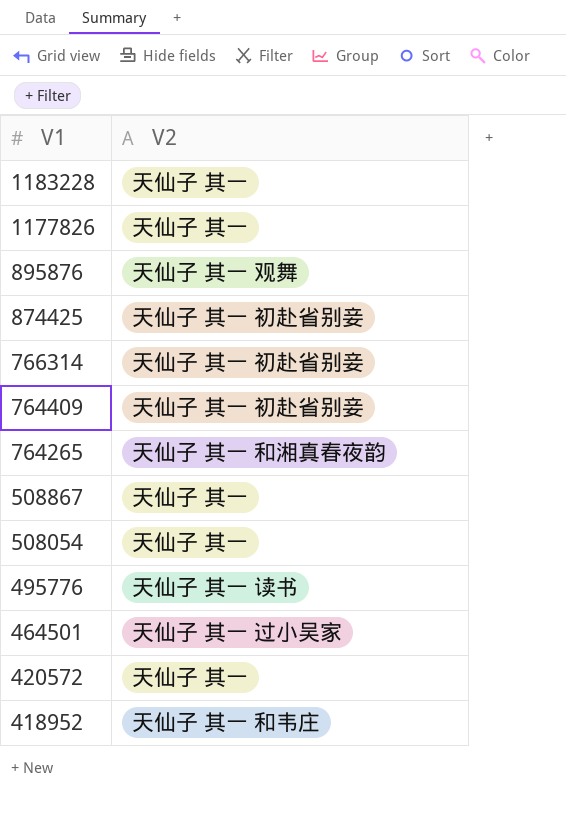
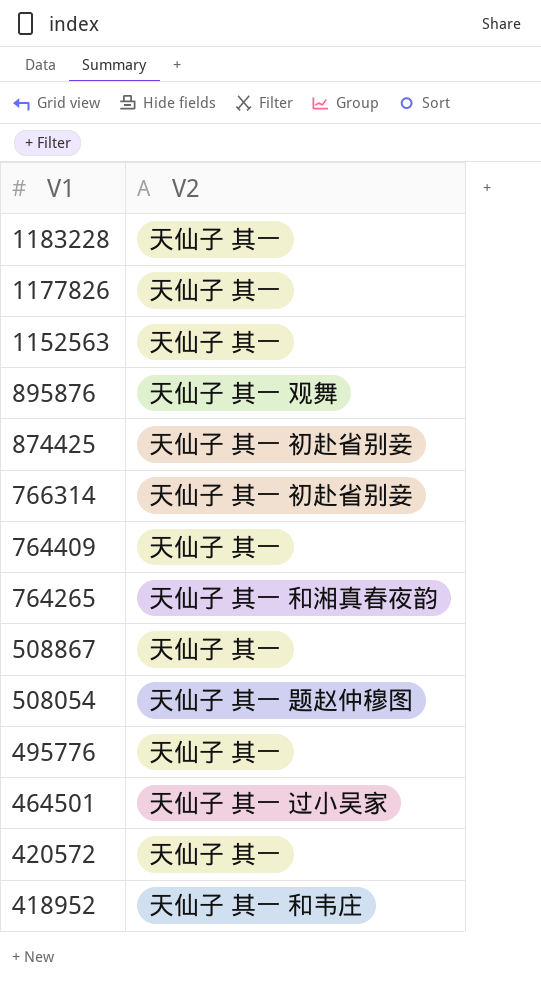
row 1152563: none -> 天仙子 其一
764409 | V2: 天仙子 其一 初赴省别妾 -> 天仙子 其一
508054 | V2: 天仙子 其一 -> 天仙子 其一 题赵仲穆图
495776 | V2: 天仙子 其一 读书 -> 天仙子 其一

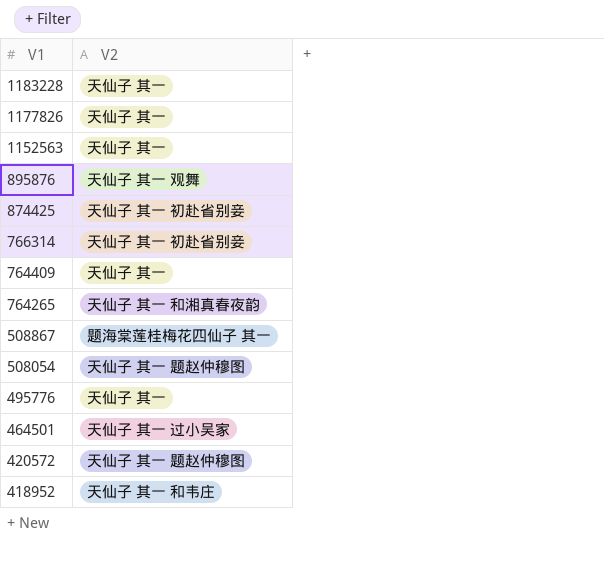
508867 | V2: 天仙子 其一 -> 题海棠莲桂梅花四仙子 其一
420572 | V2: 天仙子 其一 -> 天仙子 其一 题赵仲穆图

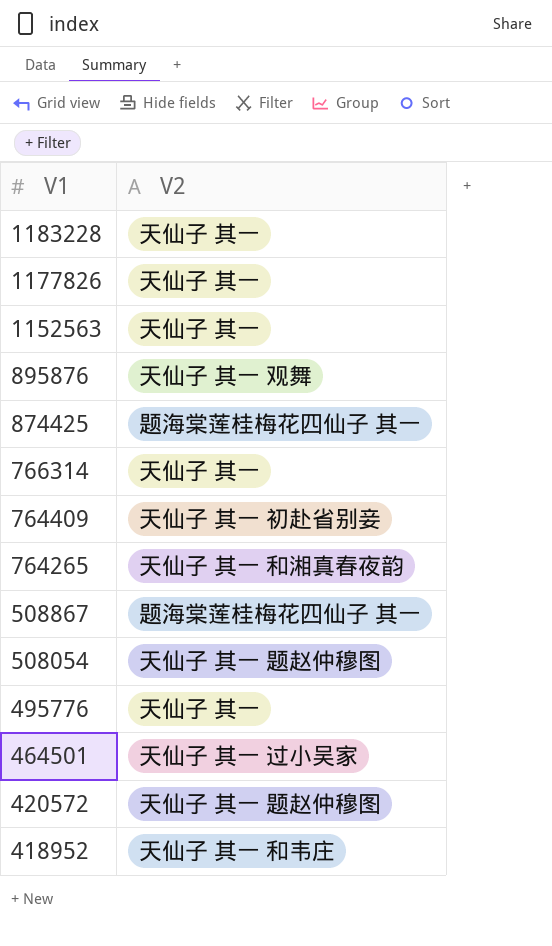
874425 | V2: 天仙子 其一 初赴省别妾 -> 题海棠莲桂梅花四仙子 其一
766314 | V2: 天仙子 其一 初赴省别妾 -> 天仙子 其一
764409 | V2: 天仙子 其一 -> 天仙子 其一 初赴省别妾

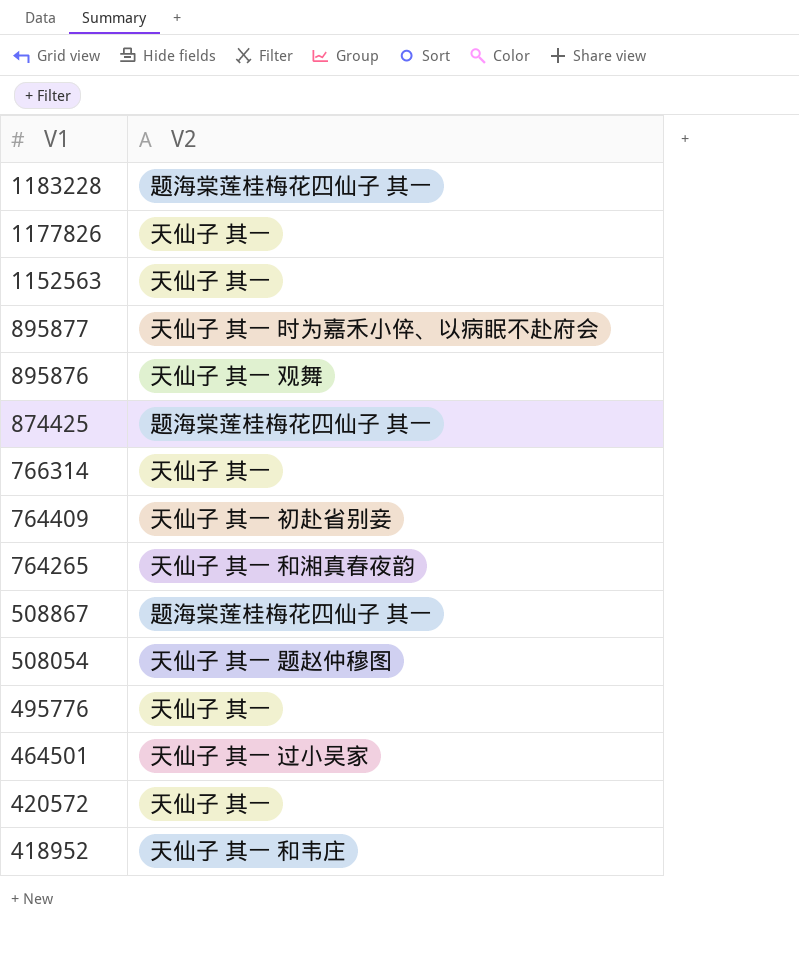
1183228 | V2: 天仙子 其一 -> 题海棠莲桂梅花四仙子 其一
row 895877: none -> 天仙子 其一 时为嘉禾小倅、以病眠不赴府会
420572 | V2: 天仙子 其一 题赵仲穆图 -> 天仙子 其一

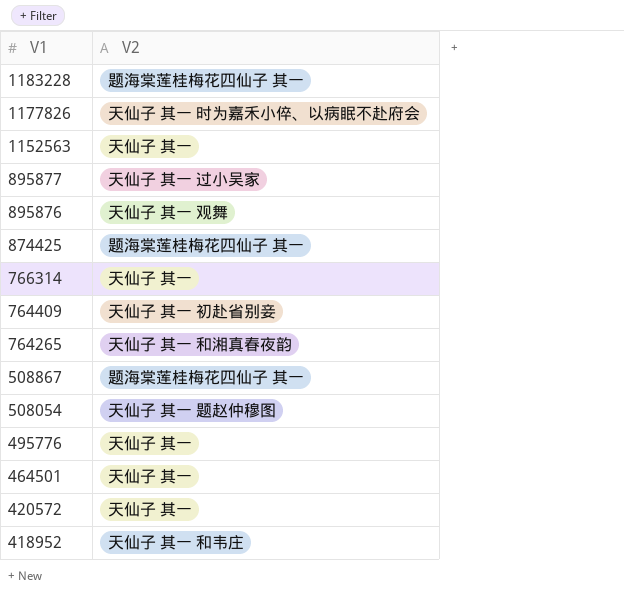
1177826 | V2: 天仙子 其一 -> 天仙子 其一 时为嘉禾小倅、以病眠不赴府会
895877 | V2: 天仙子 其一 时为嘉禾小倅、以病眠不赴府会 -> 天仙子 其一 过小吴家
464501 | V2: 天仙子 其一 过小吴家 -> 天仙子 其一

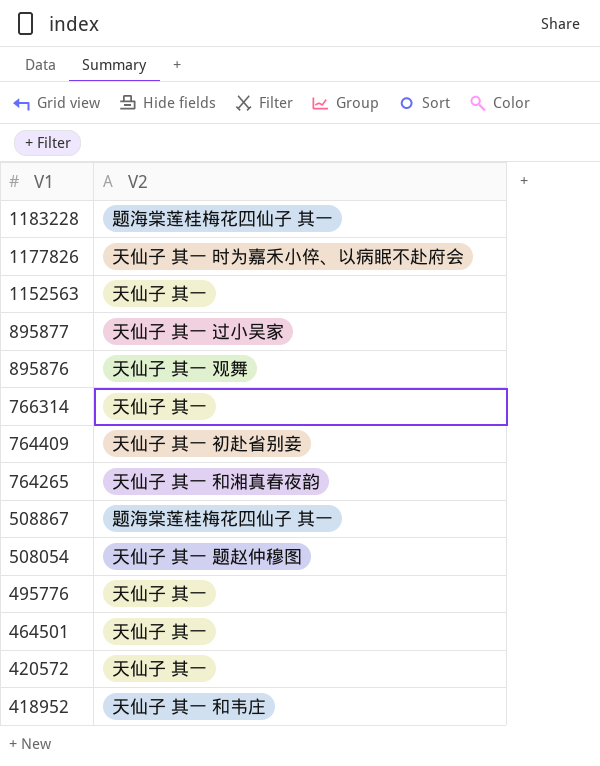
row 874425: 题海棠莲桂梅花四仙子 其一 -> none

